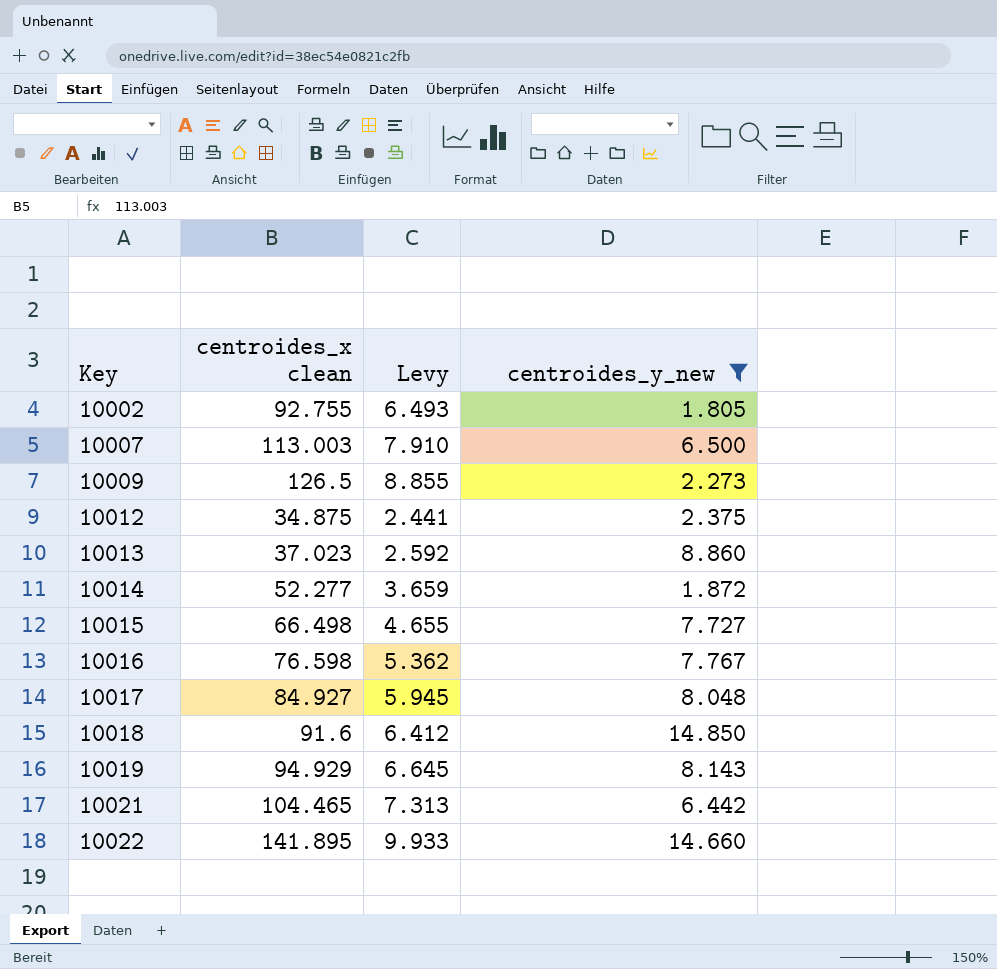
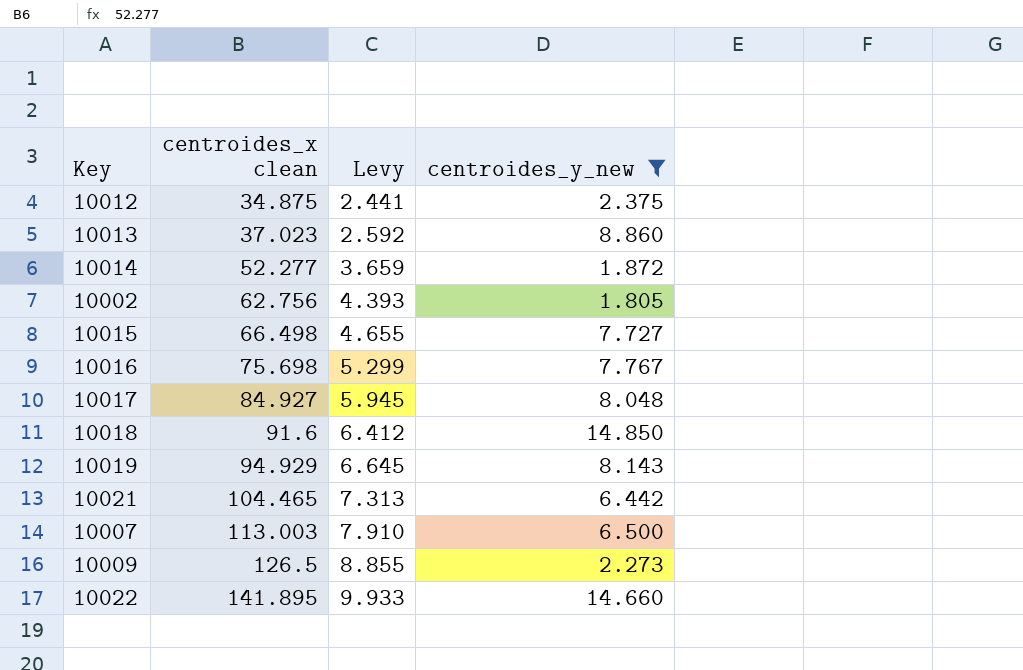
row order: Key ascending -> centroides_x clean ascending
10002 | centroides_x clean: 92.755 -> 62.756
10002 | Levy: 6.493 -> 4.393
10016 | centroides_x clean: 76.598 -> 75.698
10016 | Levy: 5.362 -> 5.299

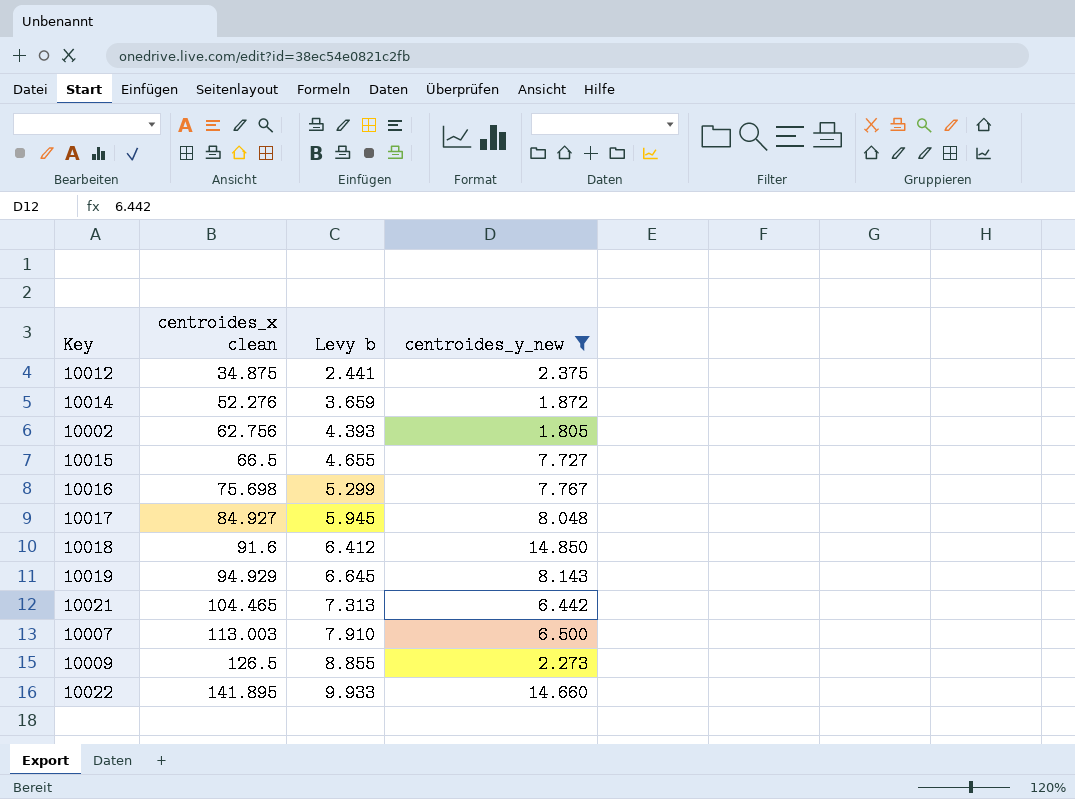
column name: Levy -> Levy b
row 10013: 37.023 | 2.592 | 8.860 -> none
10014 | centroides_x clean: 52.277 -> 52.276
10015 | centroides_x clean: 66.498 -> 66.5

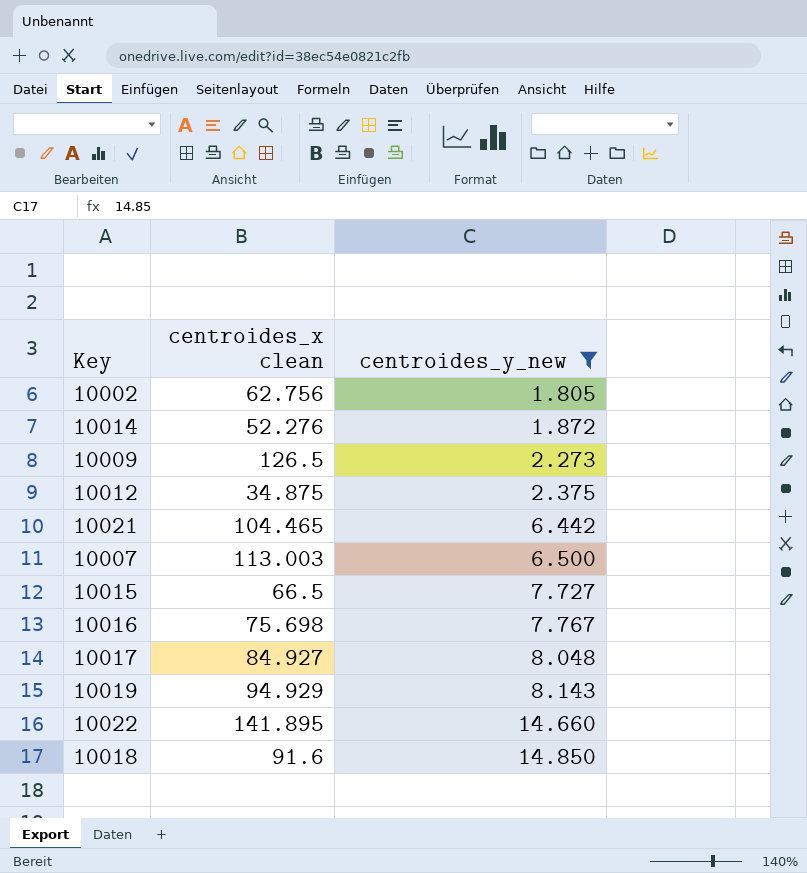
row order: centroides_x clean ascending -> centroides_y_new ascending
column Levy b | formula: [centroides_x clean] * 0.07 -> none

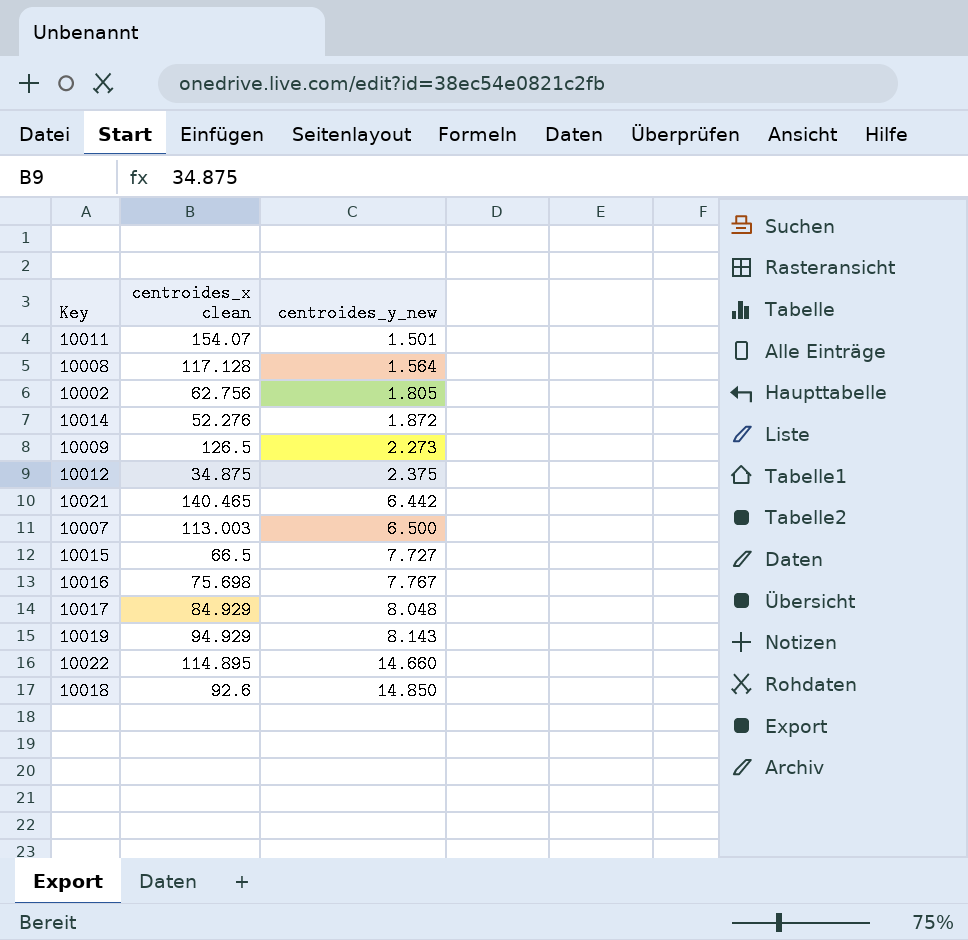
filter: centroides_y_new >= 1.805 -> none
10021 | centroides_x clean: 104.465 -> 140.465
10017 | centroides_x clean: 84.927 -> 84.929
10022 | centroides_x clean: 141.895 -> 114.895
10018 | centroides_x clean: 91.6 -> 92.6

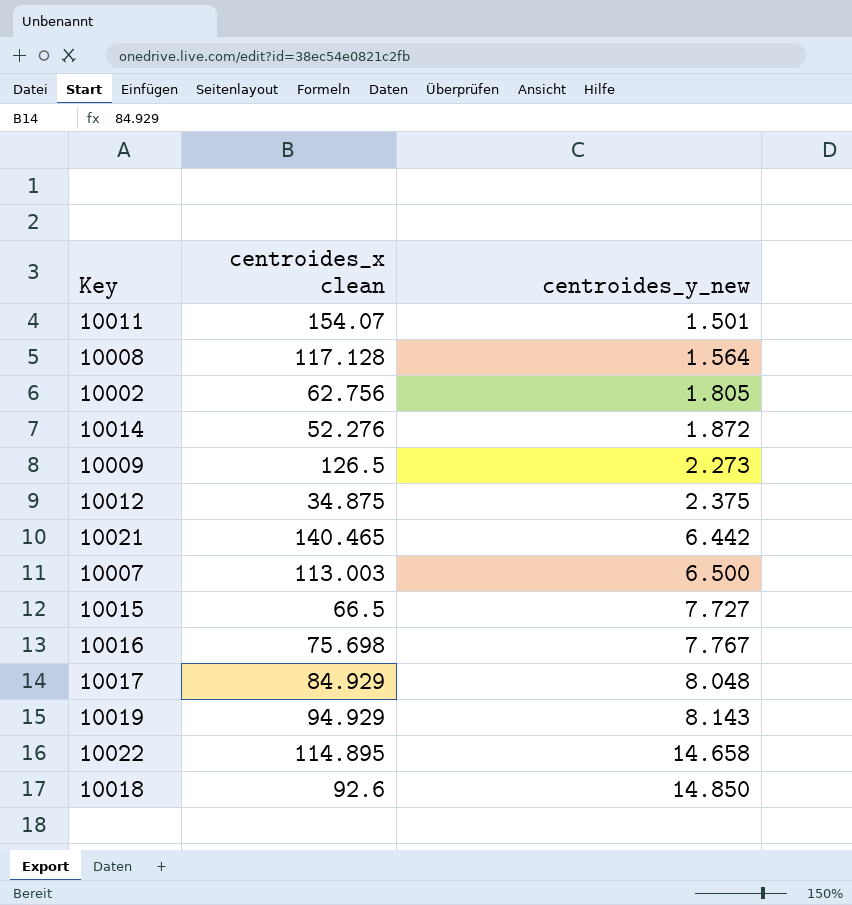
10022 | centroides_y_new: 14.660 -> 14.658

